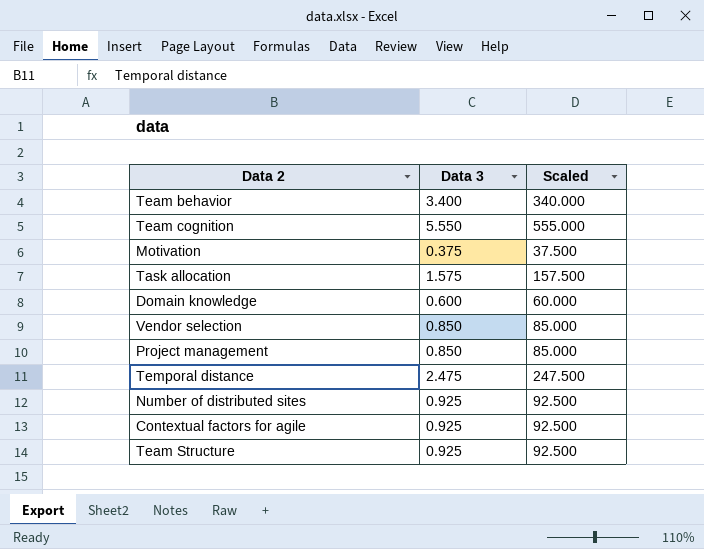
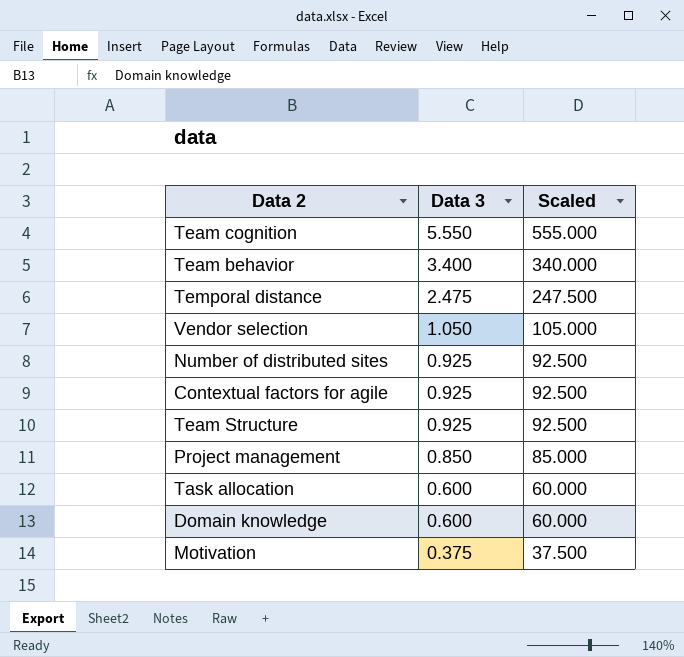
row order: none -> Data 3 descending
Vendor selection | Data 3: 0.850 -> 1.050
Vendor selection | Scaled: 85.000 -> 105.000
Task allocation | Data 3: 1.575 -> 0.600
Task allocation | Scaled: 157.500 -> 60.000

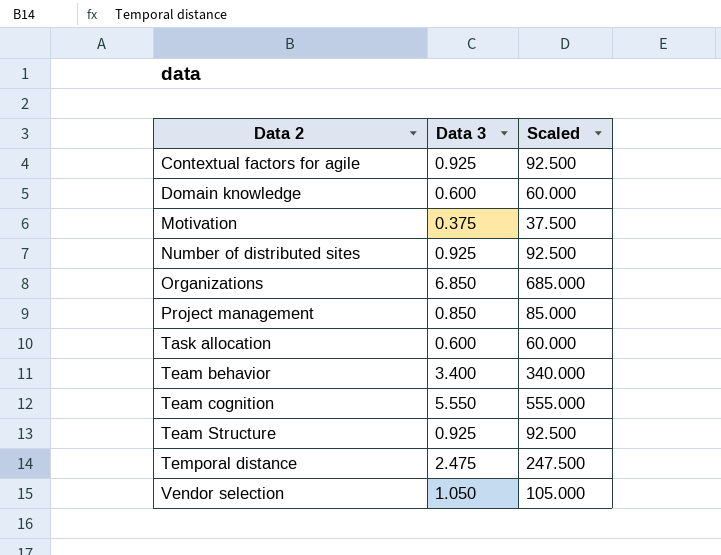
row order: Data 3 descending -> Data 2 ascending
row Organizations: none -> 6.850 | 685.000

